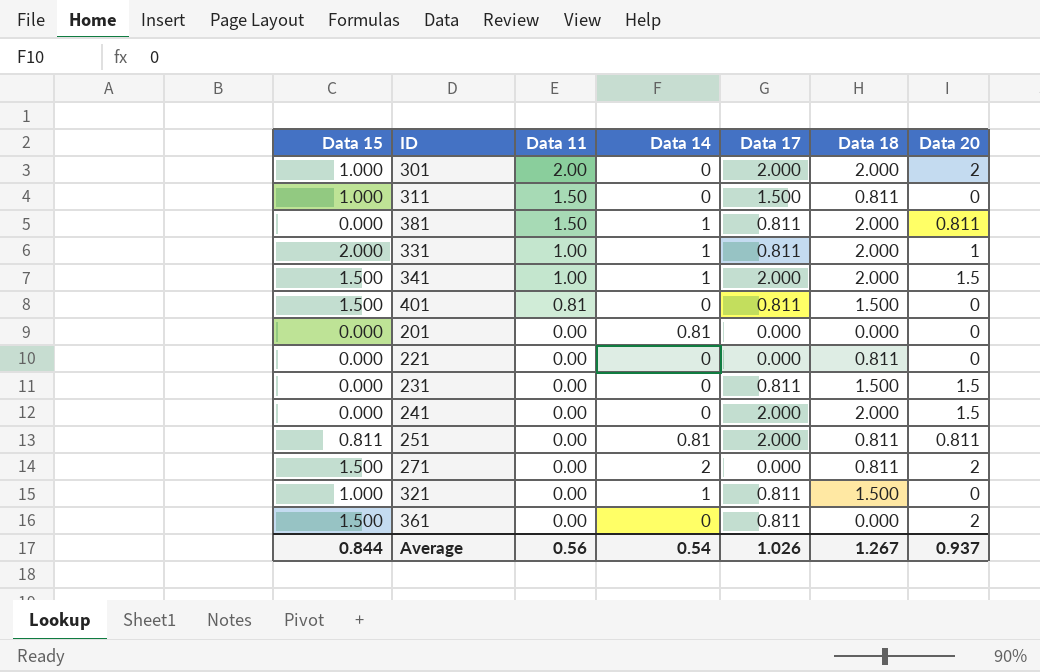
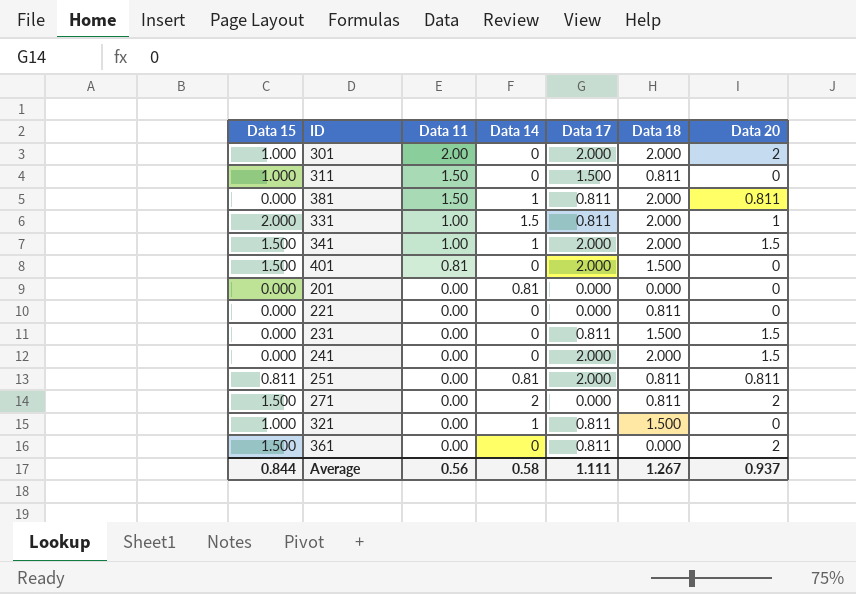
331 | Data 14: 1 -> 1.5
401 | Data 17: 0.811 -> 2.000
Average | Data 14: 0.54 -> 0.58
Average | Data 17: 1.026 -> 1.111

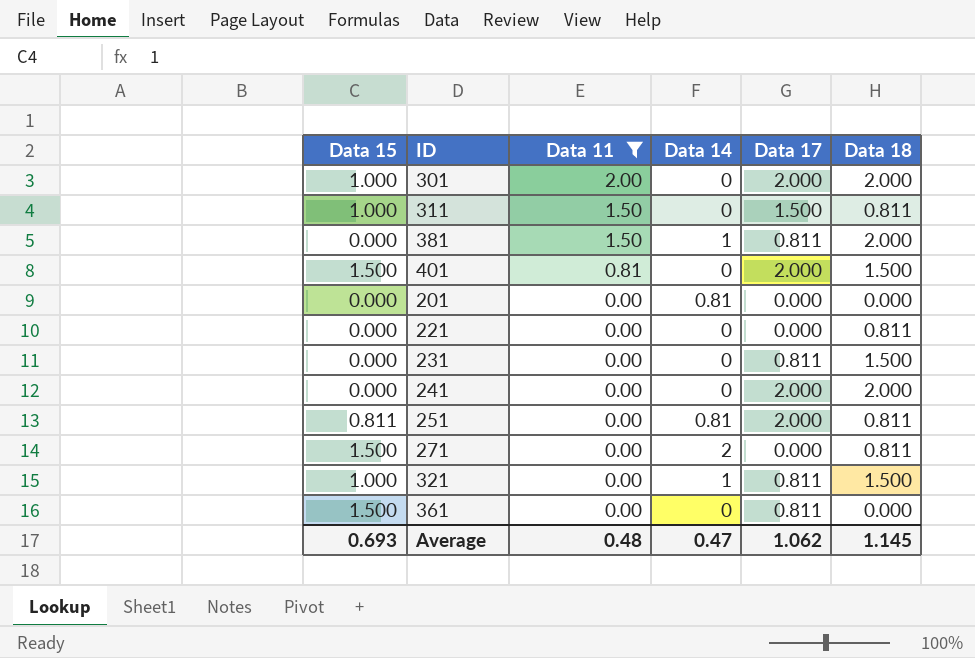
filter: none -> Data 11 != 1.00
column Data 20 | position: 7 -> none
Average | Data 15: 0.844 -> 0.693
Average | Data 11: 0.56 -> 0.48
Average | Data 14: 0.58 -> 0.47
Average | Data 17: 1.111 -> 1.062
Average | Data 18: 1.267 -> 1.145

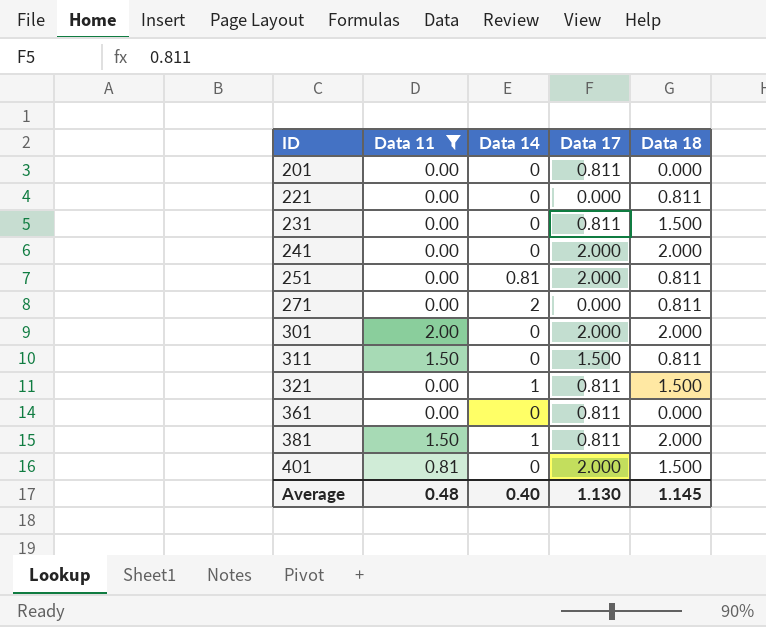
row order: Data 11 descending -> ID ascending
column Data 15 | position: 1 -> none
201 | Data 14: 0.81 -> 0
201 | Data 17: 0.000 -> 0.811
Average | Data 14: 0.47 -> 0.40
Average | Data 17: 1.062 -> 1.130

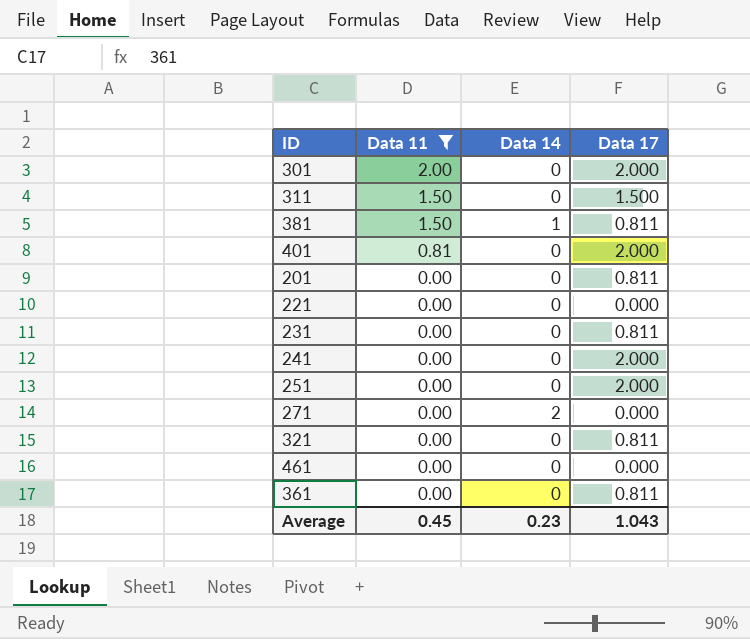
row order: ID ascending -> Data 11 descending
column Data 18 | position: 5 -> none
251 | Data 14: 0.81 -> 0
321 | Data 14: 1 -> 0
row 461: none -> 0.00 | 0 | 0.000
Average | Data 11: 0.48 -> 0.45
Average | Data 14: 0.40 -> 0.23
Average | Data 17: 1.130 -> 1.043

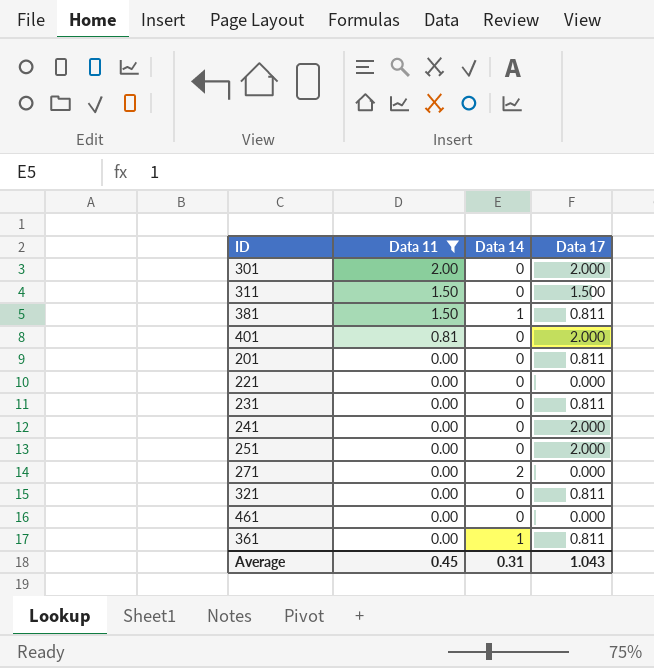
361 | Data 14: 0 -> 1
Average | Data 14: 0.23 -> 0.31

